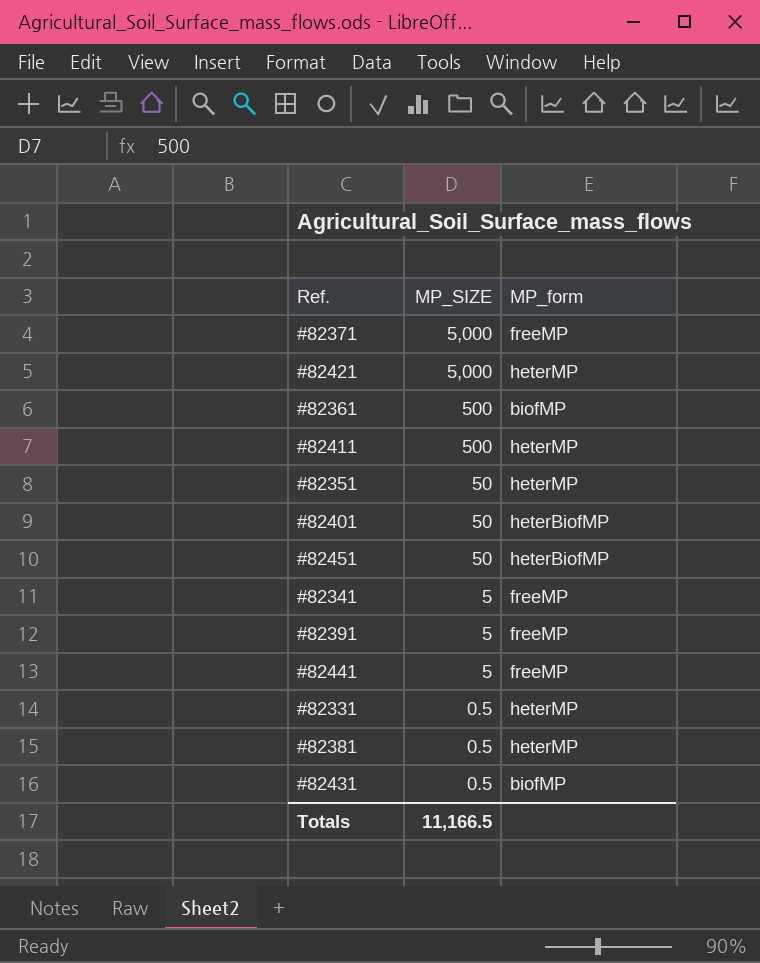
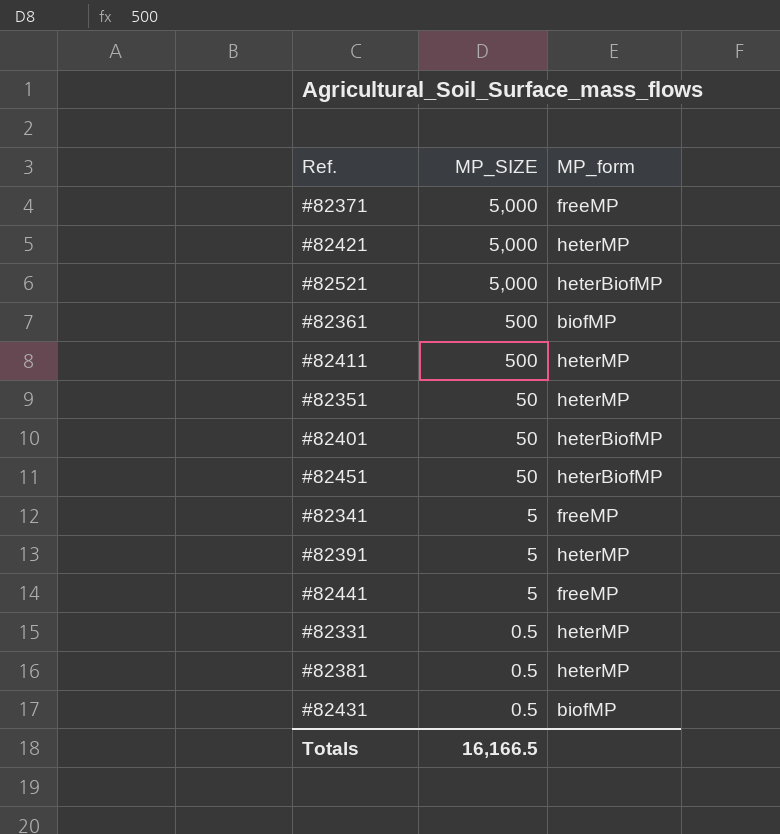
row #82521: none -> 5,000 | heterBiofMP
#82391 | MP_form: freeMP -> heterMP
Totals | MP_SIZE: 11,166.5 -> 16,166.5

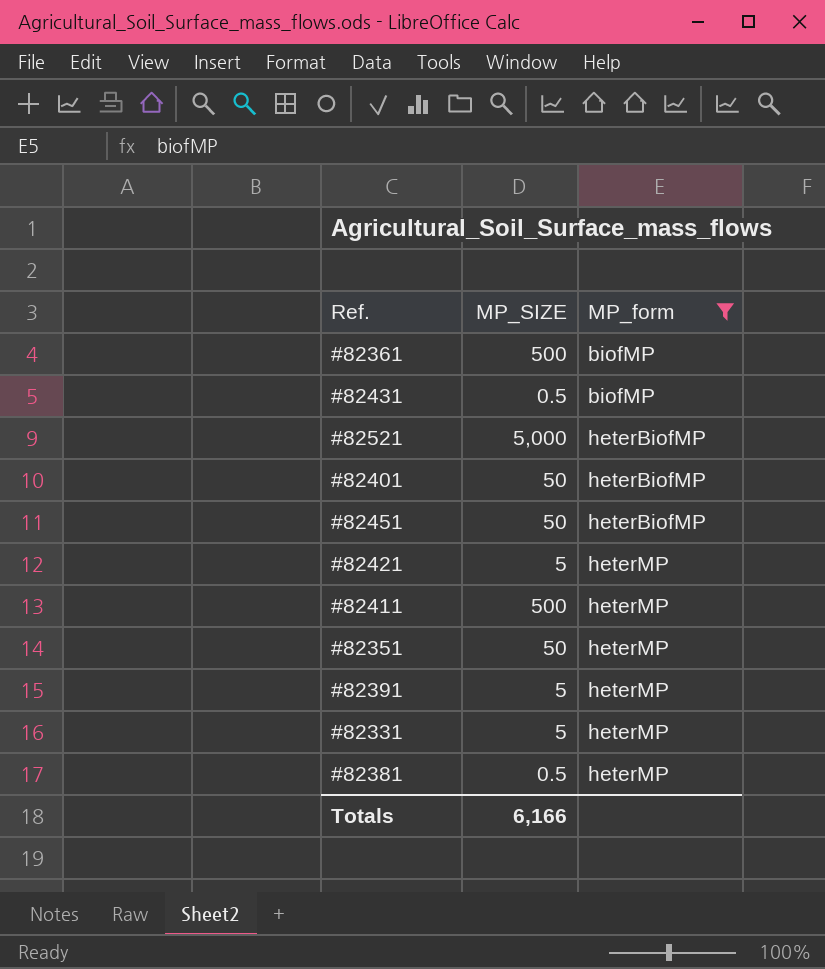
filter: none -> MP_form != freeMP
row order: MP_SIZE descending -> MP_form ascending
#82421 | MP_SIZE: 5,000 -> 5
#82331 | MP_SIZE: 0.5 -> 5
Totals | MP_SIZE: 16,166.5 -> 6,166

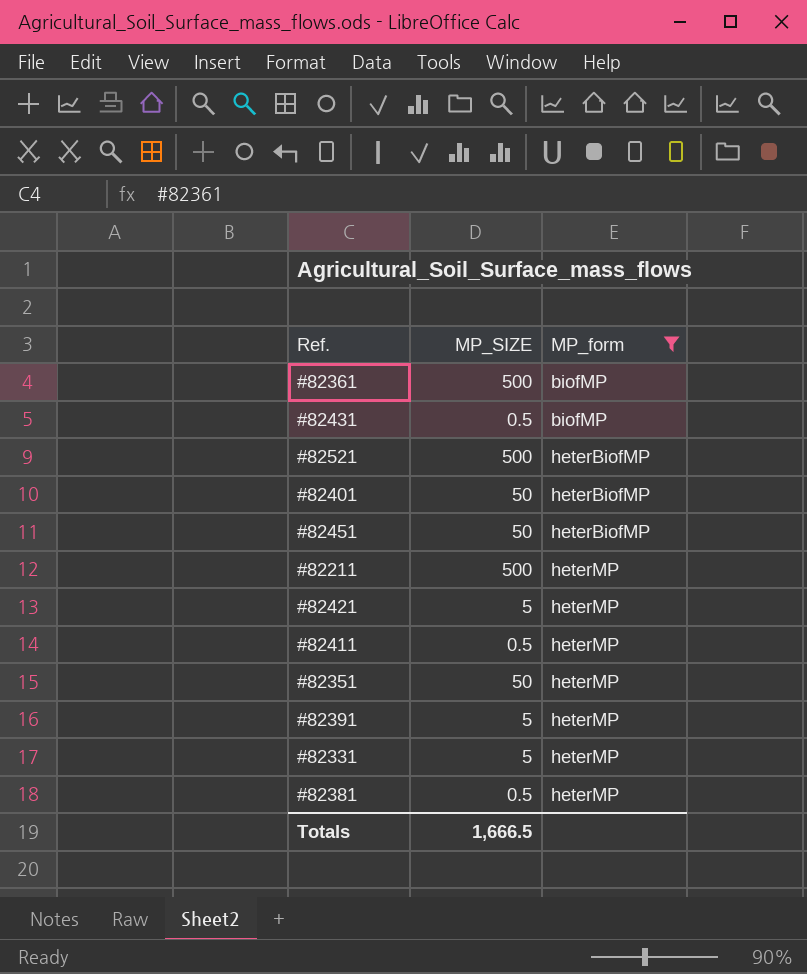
#82521 | MP_SIZE: 5,000 -> 500
row #82211: none -> 500 | heterMP
#82411 | MP_SIZE: 500 -> 0.5
Totals | MP_SIZE: 6,166 -> 1,666.5

